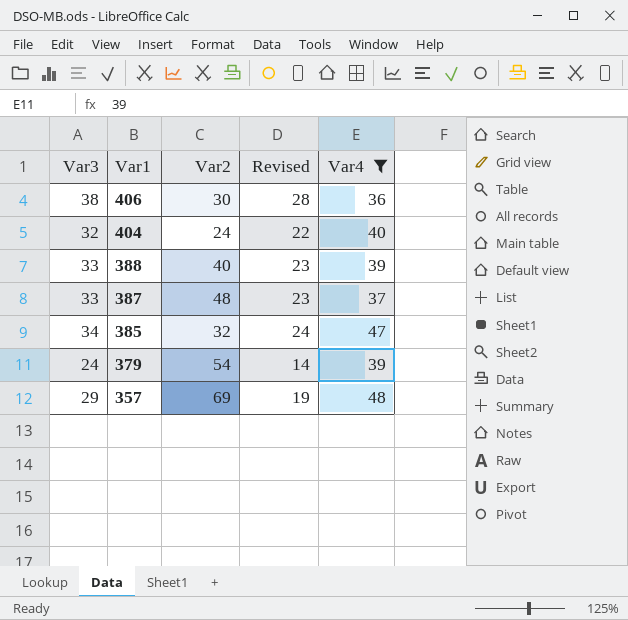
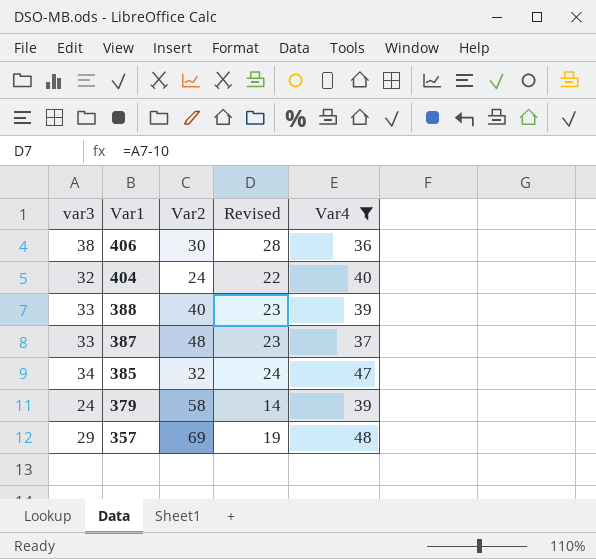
column name: Var3 -> var3
379 | Var2: 54 -> 58

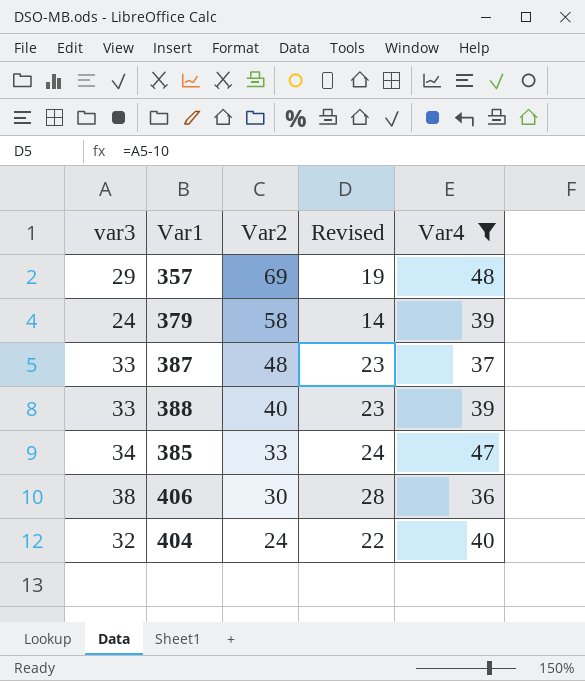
row order: Var1 descending -> Var2 descending
385 | Var2: 32 -> 33

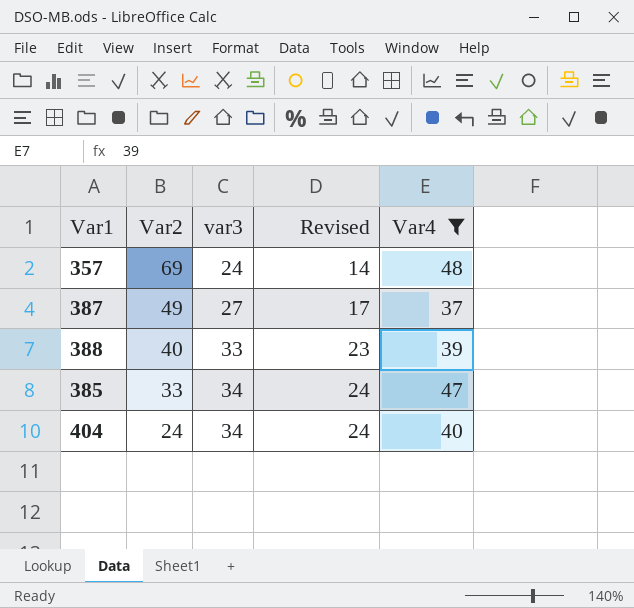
column var3 | position: 1 -> 3
row 379: 24 | 58 | 14 | 39 -> none
row 406: 38 | 30 | 28 | 36 -> none
357 | var3: 29 -> 24
357 | Revised: 19 -> 14
387 | Var2: 48 -> 49
387 | var3: 33 -> 27
387 | Revised: 23 -> 17
404 | var3: 32 -> 34
404 | Revised: 22 -> 24

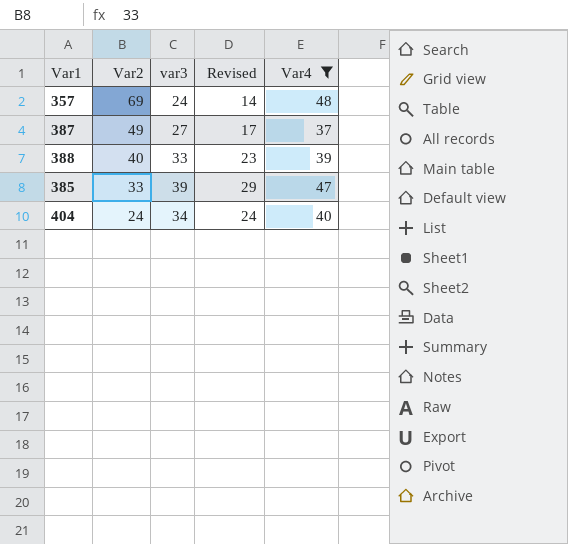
385 | var3: 34 -> 39
385 | Revised: 24 -> 29

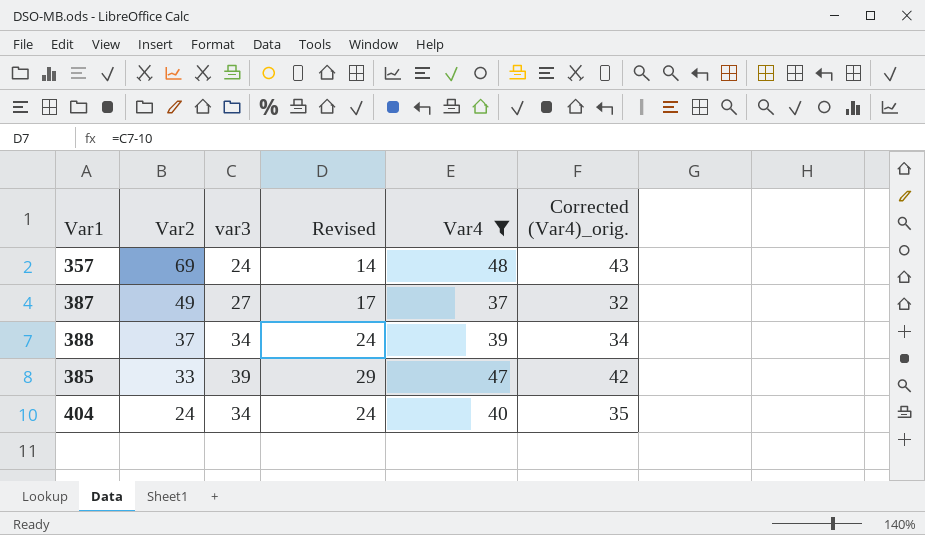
column Corrected (Var4)_orig. | formula: none -> [Var4] - 5
388 | Var2: 40 -> 37
388 | var3: 33 -> 34
388 | Revised: 23 -> 24

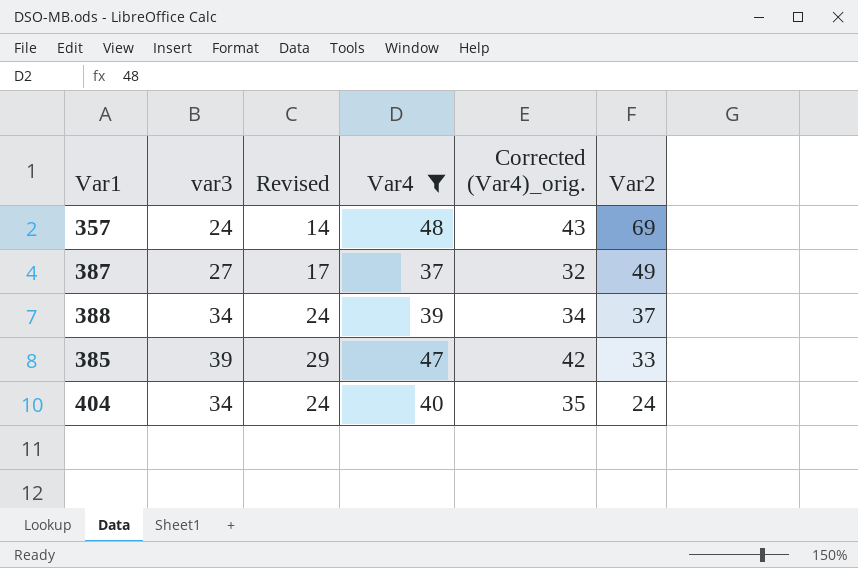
column Var2 | position: 2 -> 6

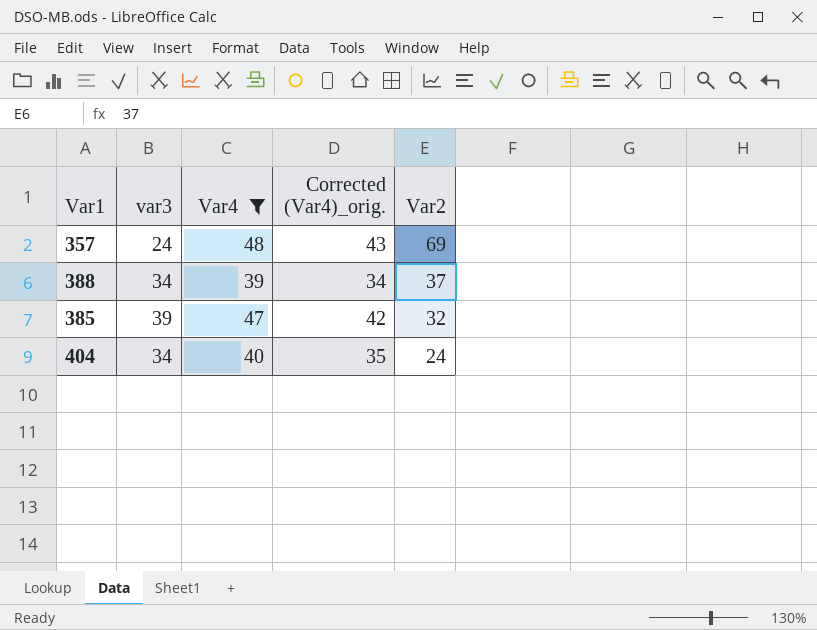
column Revised | formula: [var3] - 10 -> none
row 387: 27 | 17 | 37 | 32 | 49 -> none
385 | Var2: 33 -> 32

